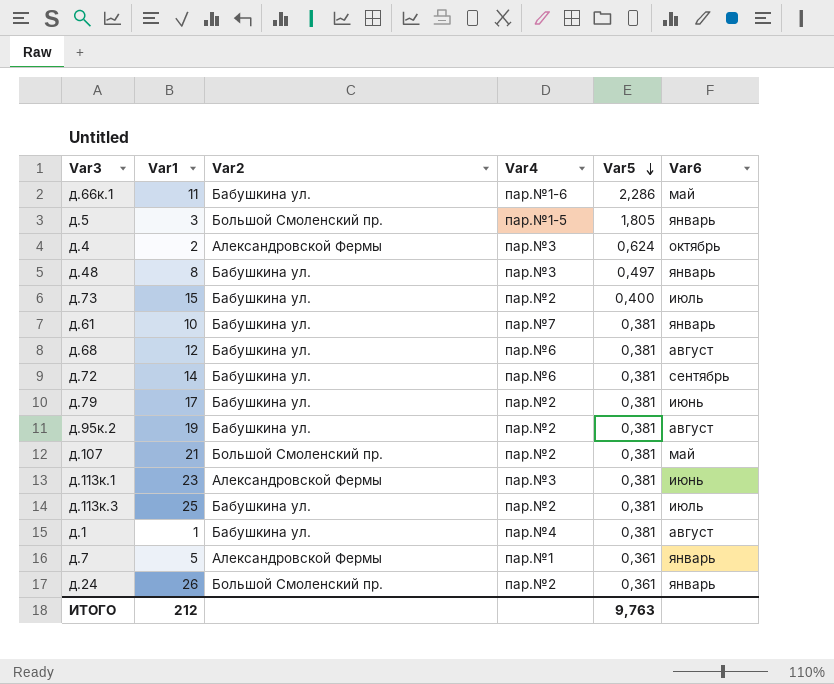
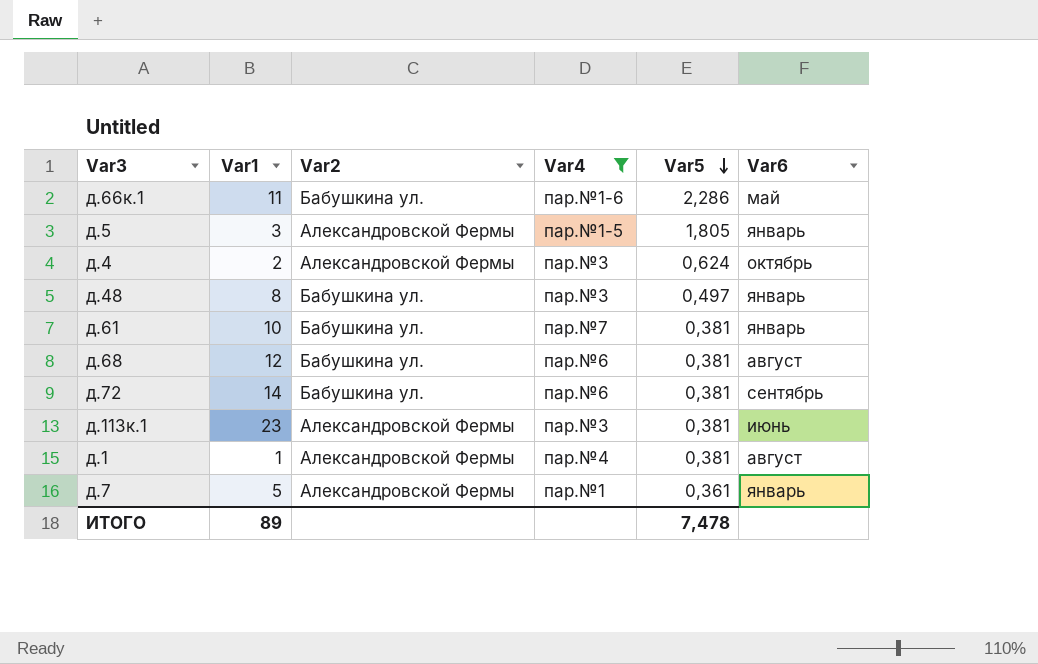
filter: none -> Var4 != пар.№2
д.5 | Var2: Большой Смоленский пр. -> Александровской Фермы
д.1 | Var2: Бабушкина ул. -> Александровской Фермы
ИТОГО | Var1: 212 -> 89
ИТОГО | Var5: 9,763 -> 7,478

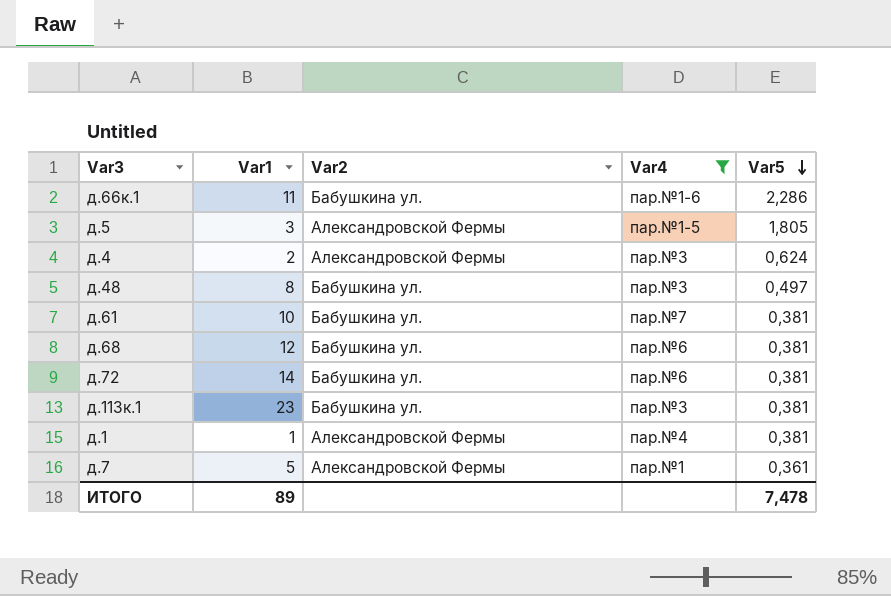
column Var6 | position: 6 -> none
д.113к.1 | Var2: Александровской Фермы -> Бабушкина ул.

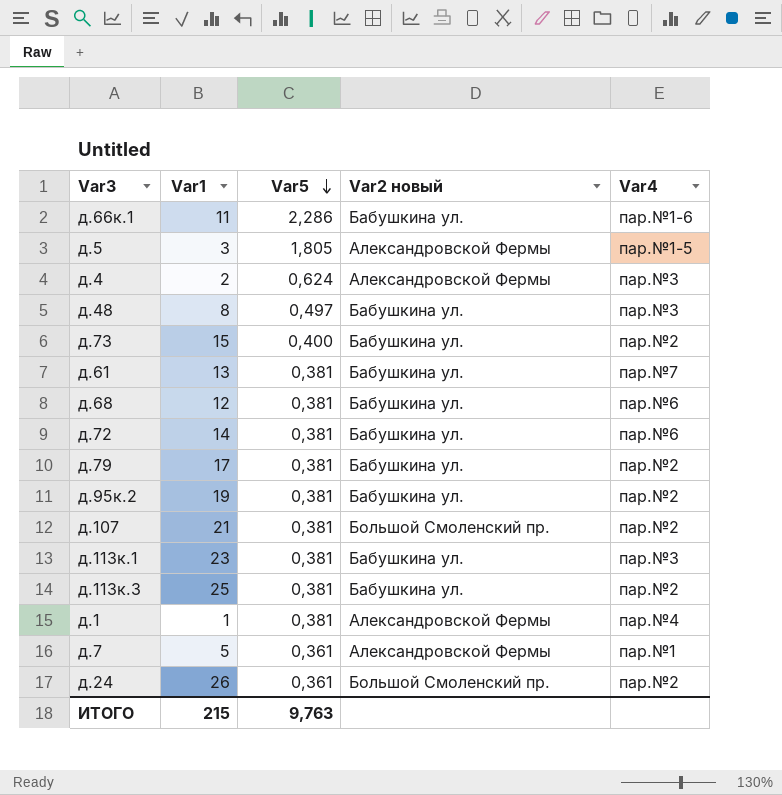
filter: Var4 != пар.№2 -> none
column Var5 | position: 5 -> 3
column name: Var2 -> Var2 новый
д.61 | Var1: 10 -> 13
ИТОГО | Var1: 89 -> 215
ИТОГО | Var5: 7,478 -> 9,763

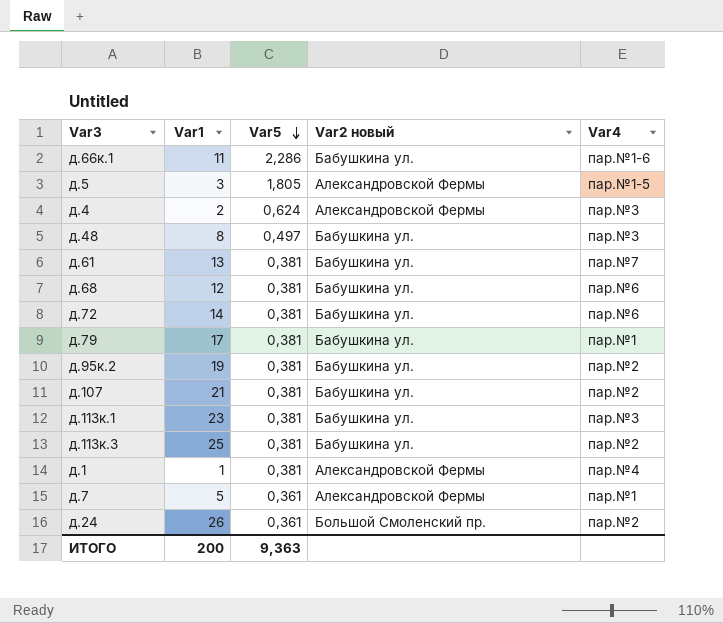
row д.73: 15 | 0,400 | Бабушкина ул. | пар.№2 -> none
д.79 | Var4: пар.№2 -> пар.№1
д.107 | Var2 новый: Большой Смоленский пр. -> Бабушкина ул.
ИТОГО | Var1: 215 -> 200
ИТОГО | Var5: 9,763 -> 9,363

